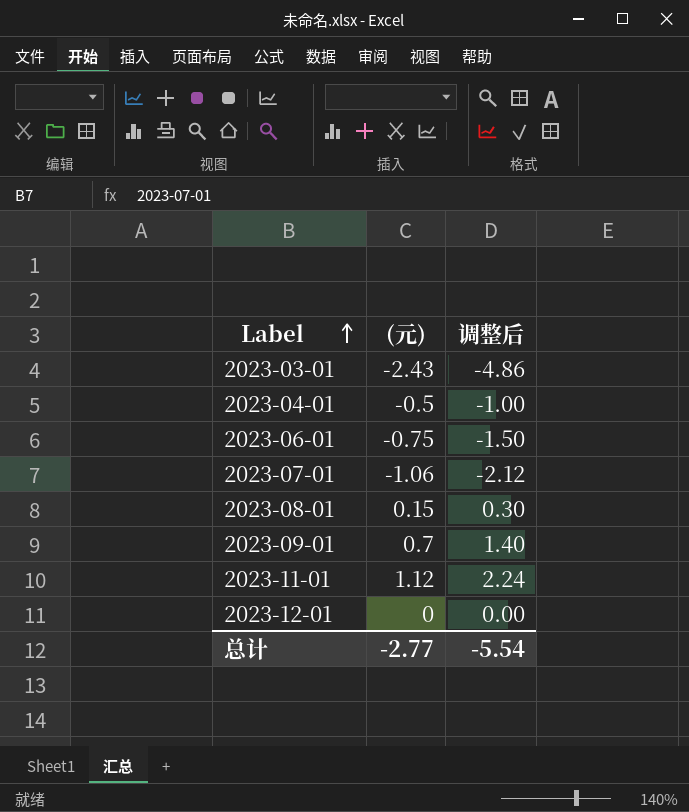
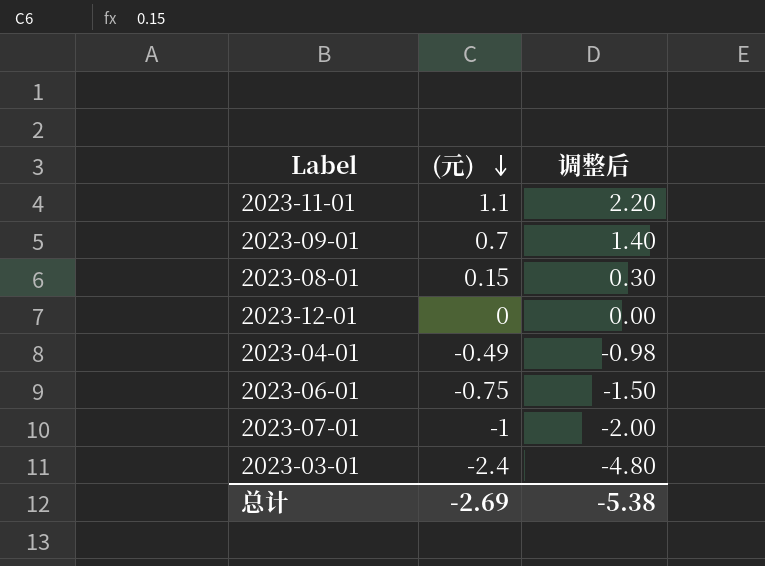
row order: Label ascending -> (元) descending
2023-11-01 | (元): 1.12 -> 1.1
2023-11-01 | 调整后: 2.24 -> 2.20
2023-04-01 | (元): -0.5 -> -0.49
2023-04-01 | 调整后: -1.00 -> -0.98
2023-07-01 | (元): -1.06 -> -1
2023-07-01 | 调整后: -2.12 -> -2.00
2023-03-01 | (元): -2.43 -> -2.4
2023-03-01 | 调整后: -4.86 -> -4.80
总计 | (元): -2.77 -> -2.69
总计 | 调整后: -5.54 -> -5.38

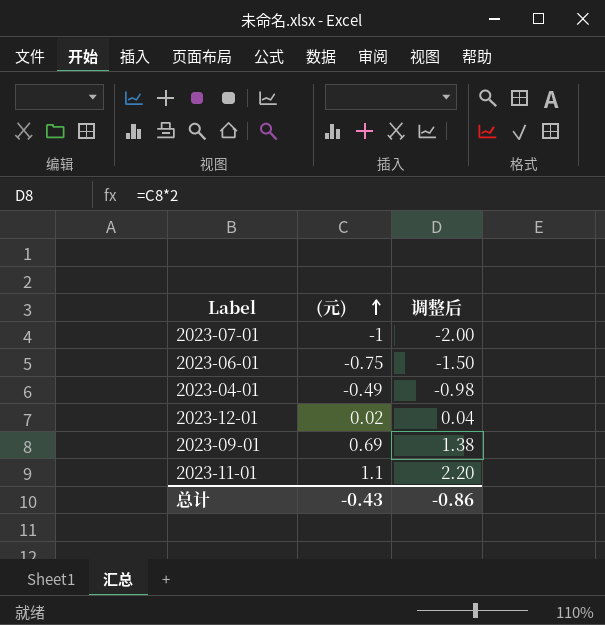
row order: (元) descending -> (元) ascending
row 2023-08-01: 0.15 | 0.30 -> none
row 2023-03-01: -2.4 | -4.80 -> none
2023-12-01 | (元): 0 -> 0.02
2023-12-01 | 调整后: 0.00 -> 0.04
2023-09-01 | (元): 0.7 -> 0.69
2023-09-01 | 调整后: 1.40 -> 1.38
总计 | (元): -2.69 -> -0.43
总计 | 调整后: -5.38 -> -0.86

